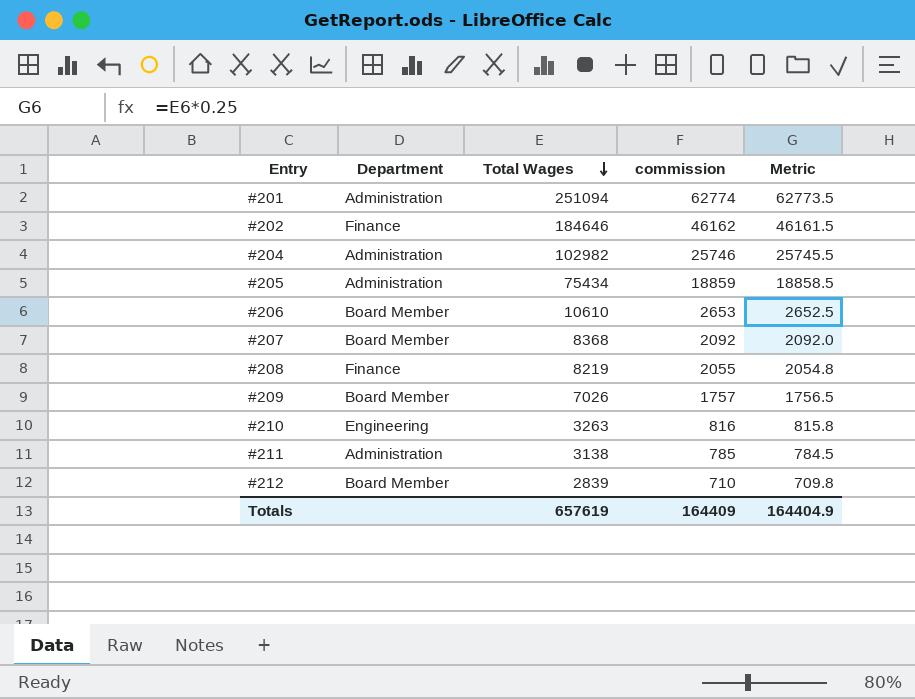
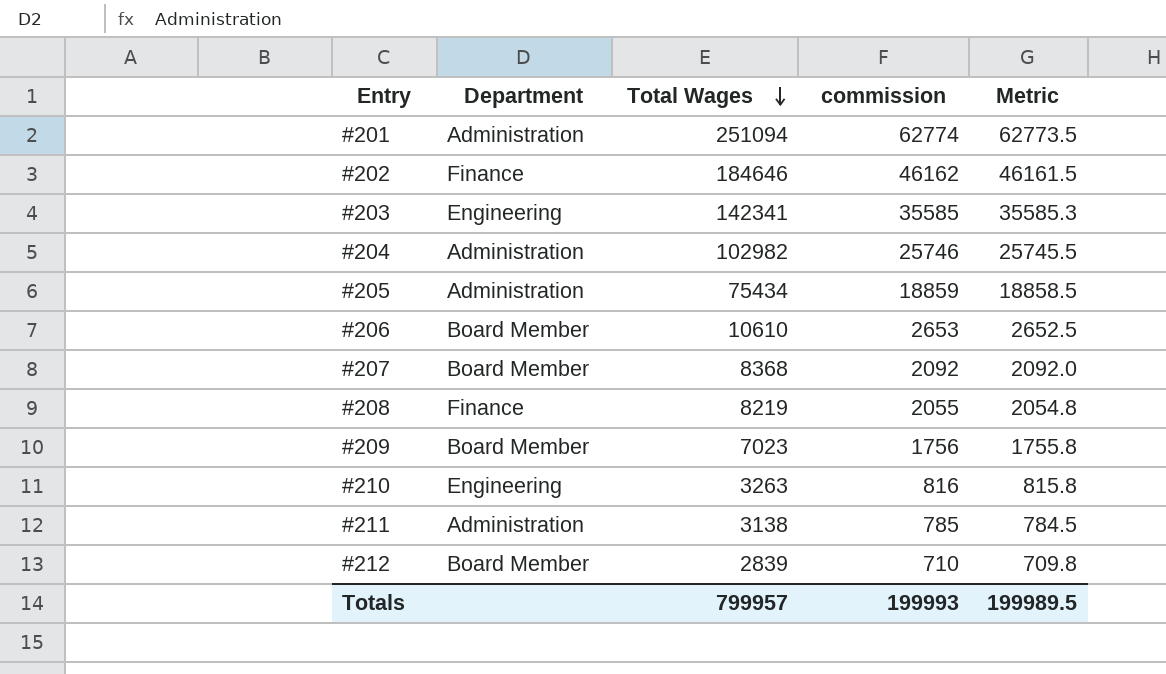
row #203: none -> Engineering | 142341 | 35585 | 35585.3
#209 | Total Wages: 7026 -> 7023
#209 | commission: 1757 -> 1756
#209 | Metric: 1756.5 -> 1755.8
Totals | Total Wages: 657619 -> 799957
Totals | commission: 164409 -> 199993
Totals | Metric: 164404.9 -> 199989.5

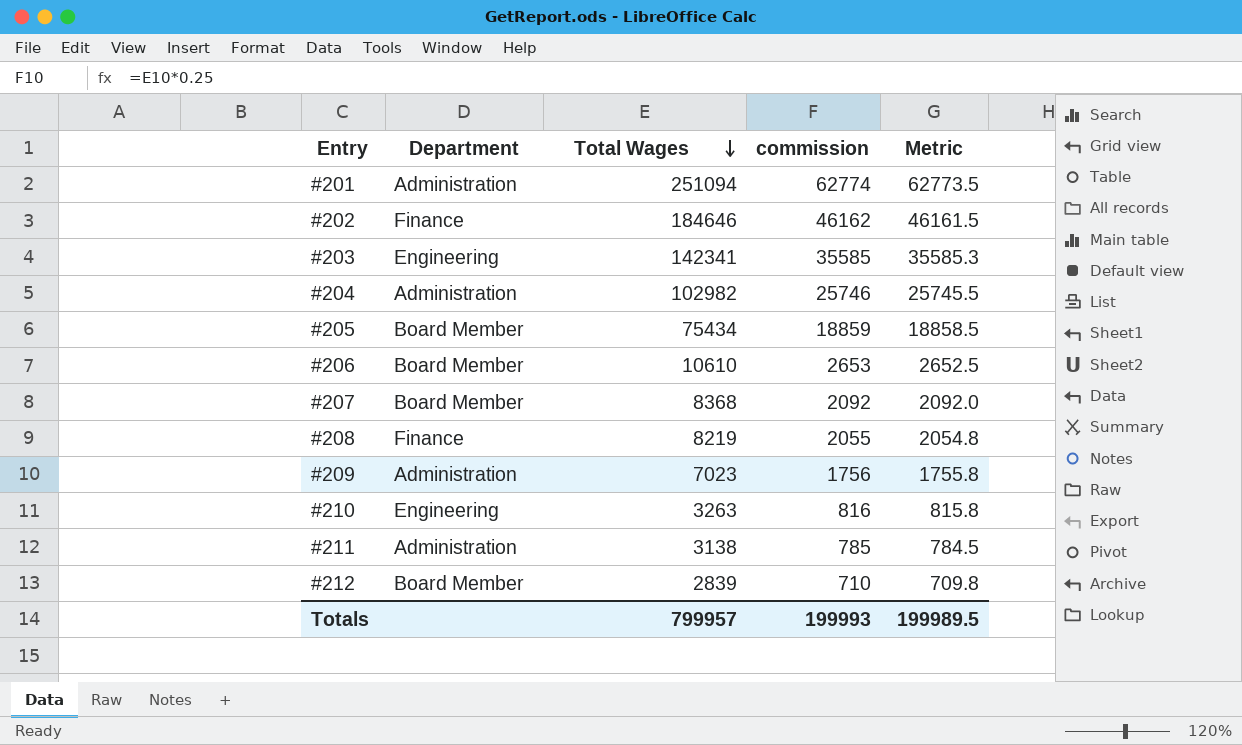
#205 | Department: Administration -> Board Member
#209 | Department: Board Member -> Administration

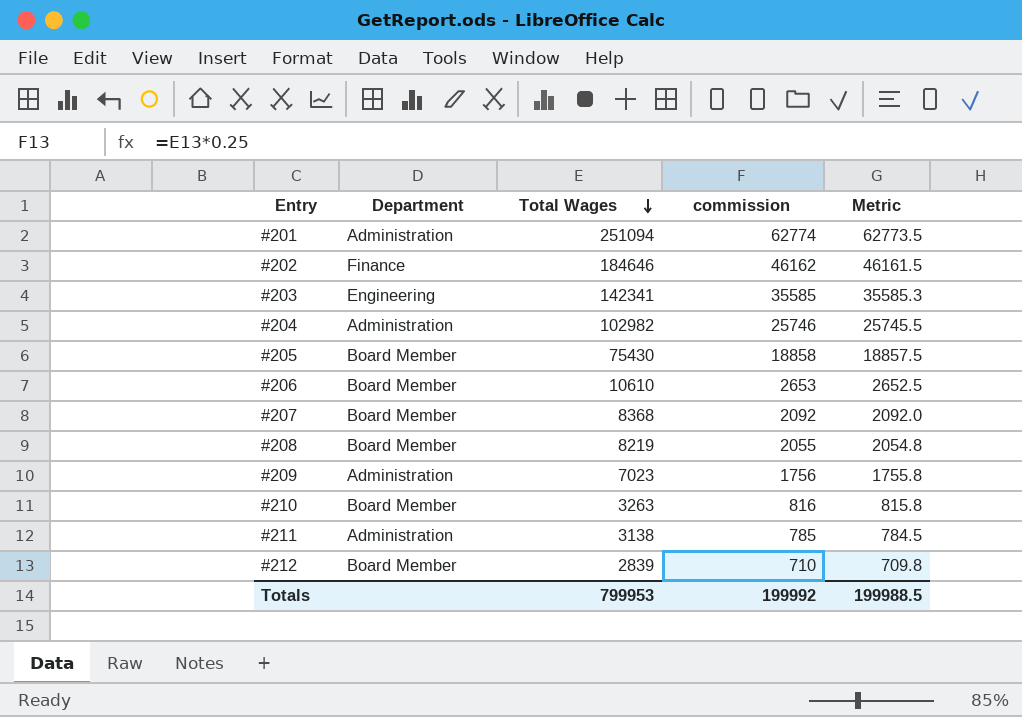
#205 | Total Wages: 75434 -> 75430
#205 | commission: 18859 -> 18858
#205 | Metric: 18858.5 -> 18857.5
#208 | Department: Finance -> Board Member
#210 | Department: Engineering -> Board Member
Totals | Total Wages: 799957 -> 799953
Totals | commission: 199993 -> 199992
Totals | Metric: 199989.5 -> 199988.5

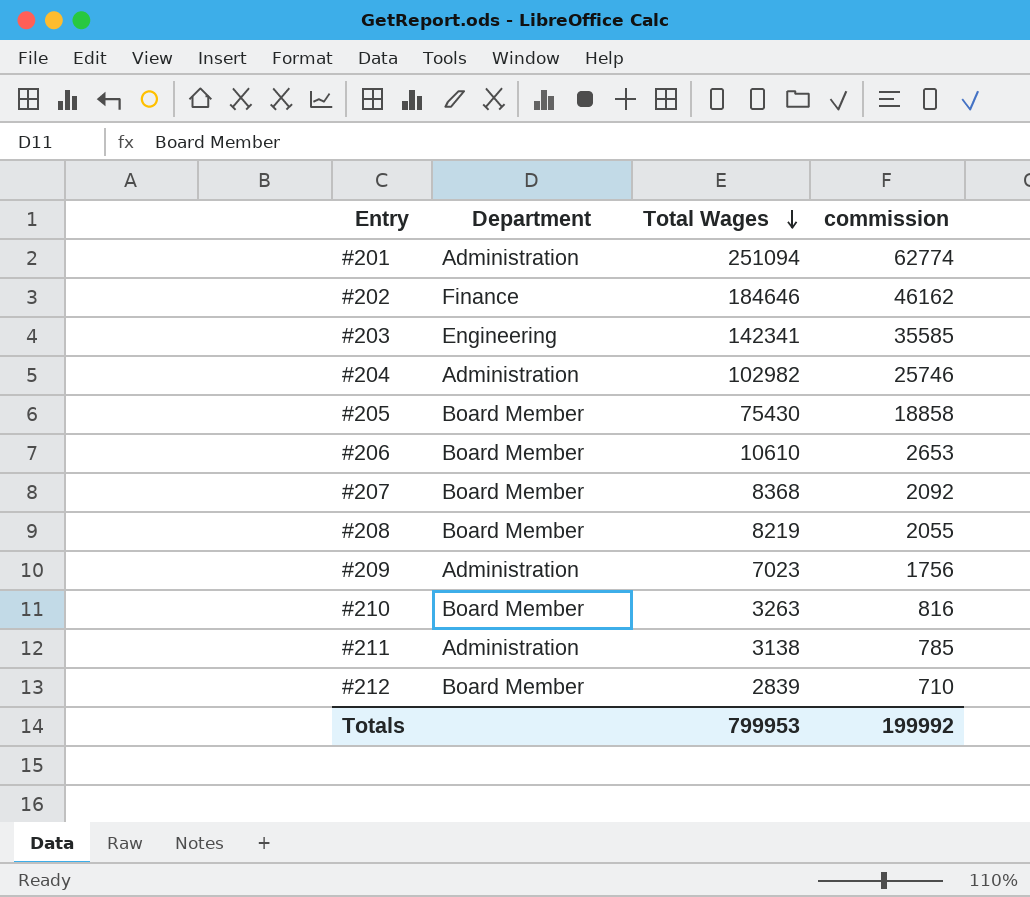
column Metric | formula: [Total Wages] * 0.25 -> none

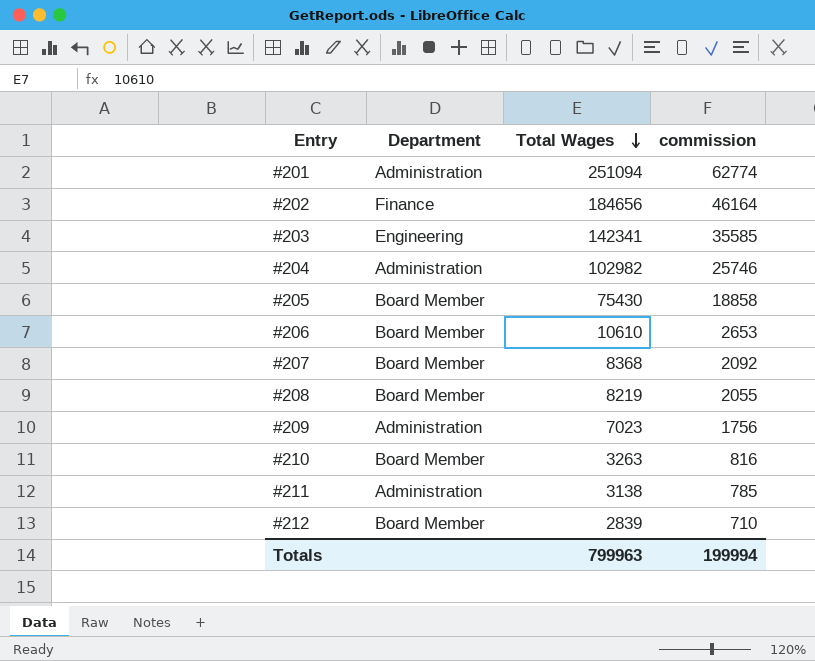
#202 | Total Wages: 184646 -> 184656
#202 | commission: 46162 -> 46164
Totals | Total Wages: 799953 -> 799963
Totals | commission: 199992 -> 199994

